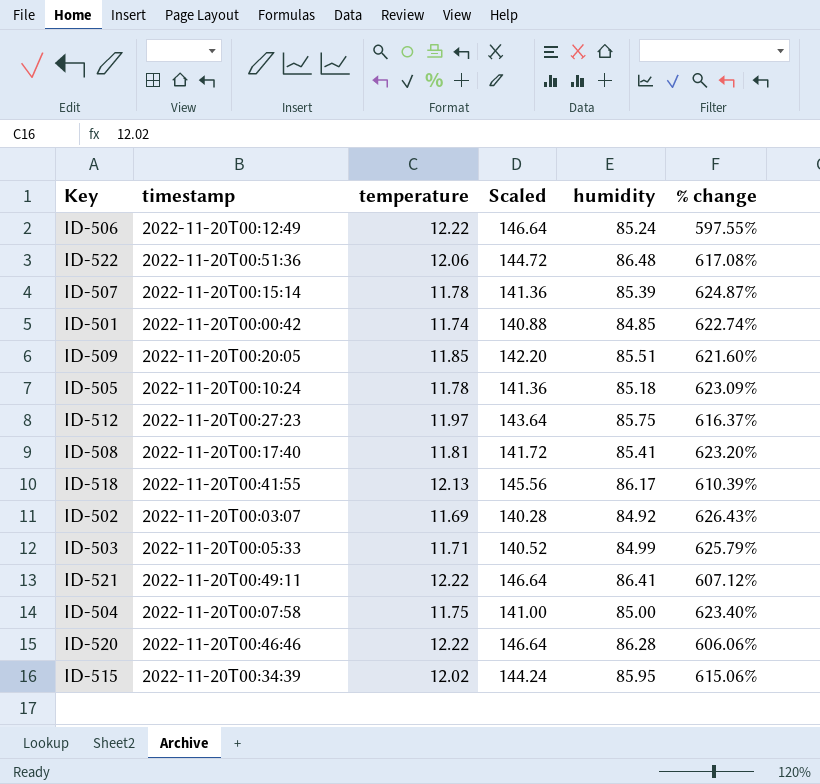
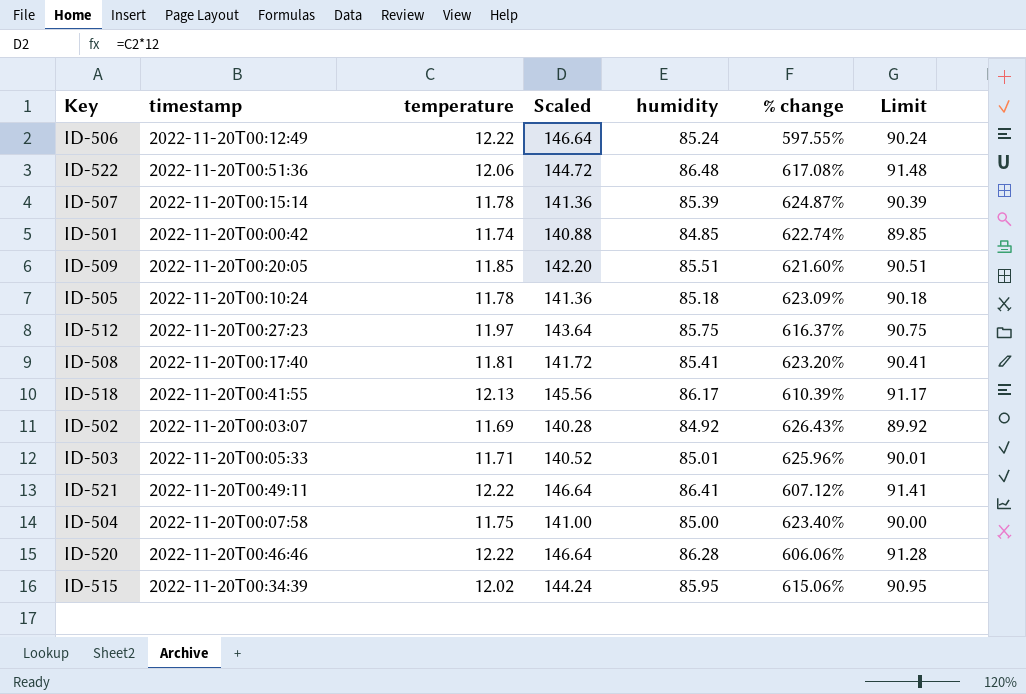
column Limit | formula: none -> [humidity] + 5
ID-503 | humidity: 84.99 -> 85.01
ID-503 | % change: 625.79% -> 625.96%

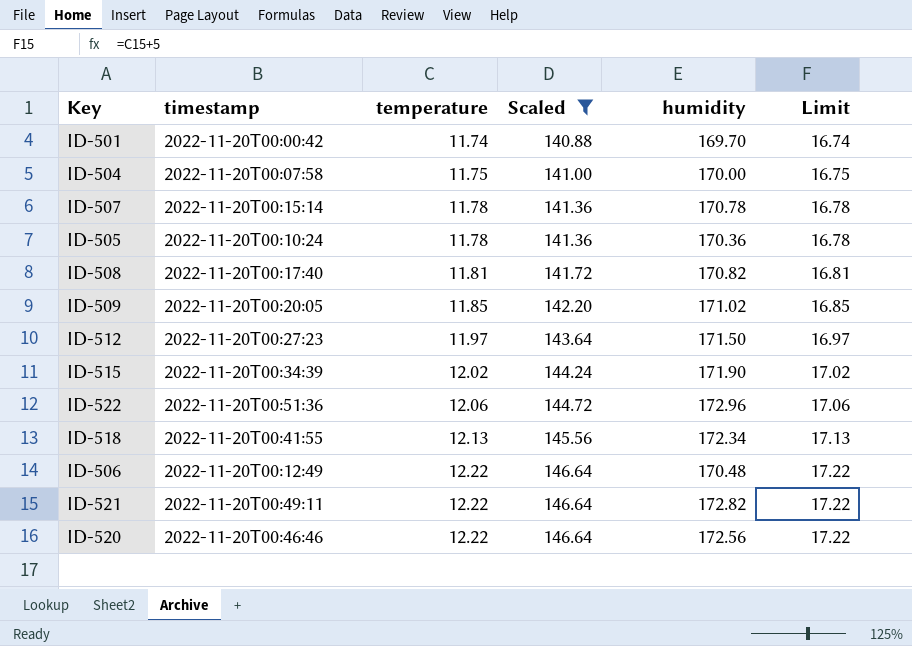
filter: none -> Scaled >= 140.88
row order: none -> temperature ascending
column % change | formula: ([humidity] - [temperature]) / [temperature] -> none
column Limit | formula: [humidity] + 5 -> [temperature] + 5
ID-501 | humidity: 84.85 -> 169.70
ID-504 | humidity: 85.00 -> 170.00
ID-507 | humidity: 85.39 -> 170.78
ID-505 | humidity: 85.18 -> 170.36
ID-508 | humidity: 85.41 -> 170.82
ID-509 | humidity: 85.51 -> 171.02
ID-512 | humidity: 85.75 -> 171.50
ID-515 | humidity: 85.95 -> 171.90
ID-522 | humidity: 86.48 -> 172.96
ID-518 | humidity: 86.17 -> 172.34
ID-506 | humidity: 85.24 -> 170.48
ID-521 | humidity: 86.41 -> 172.82
ID-520 | humidity: 86.28 -> 172.56

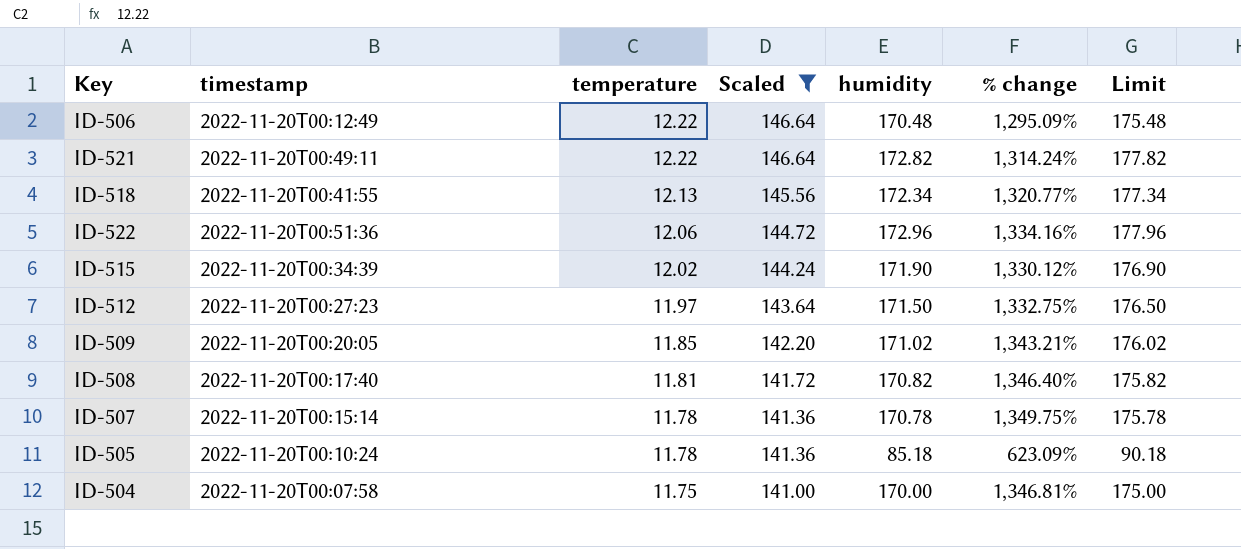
row order: temperature ascending -> temperature descending
column % change | formula: none -> ([humidity] - [temperature]) / [temperature]
column Limit | formula: [temperature] + 5 -> [humidity] + 5
row ID-501: 2022-11-20T00:00:42 | 11.74 | 140.88 | 169.70 | 16.74 -> none
row ID-520: 2022-11-20T00:46:46 | 12.22 | 146.64 | 172.56 | 17.22 -> none
ID-505 | humidity: 170.36 -> 85.18

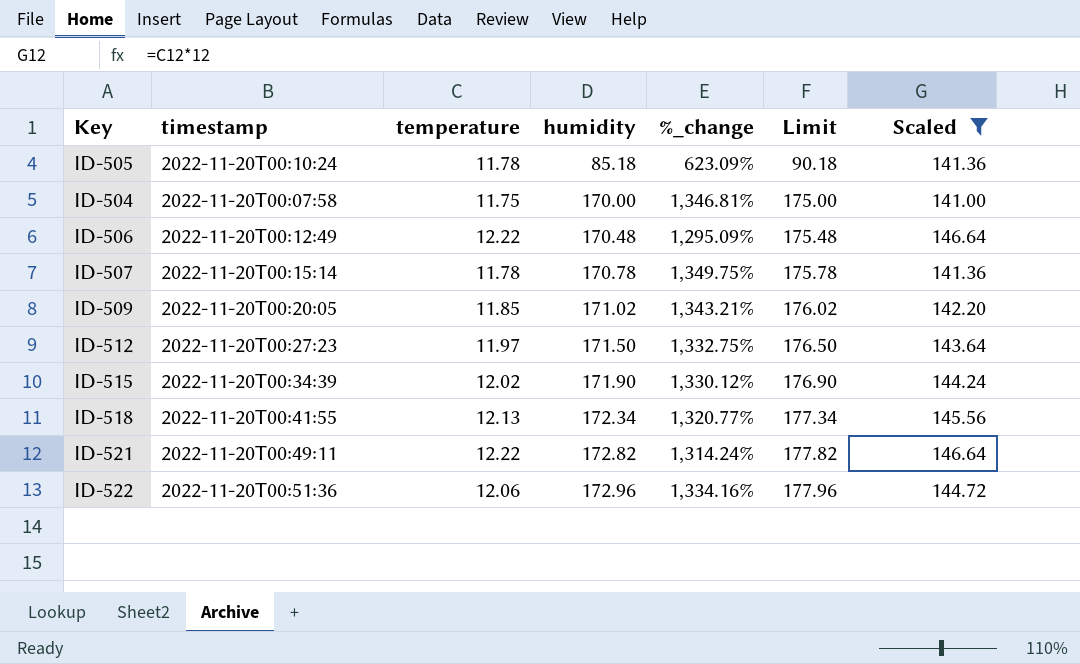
row order: temperature descending -> humidity ascending
column name: % change -> %_change
column Scaled | position: 4 -> 7
row ID-508: 2022-11-20T00:17:40 | 11.81 | 141.72 | 170.82 | 1,346.40% | 175.82 -> none

